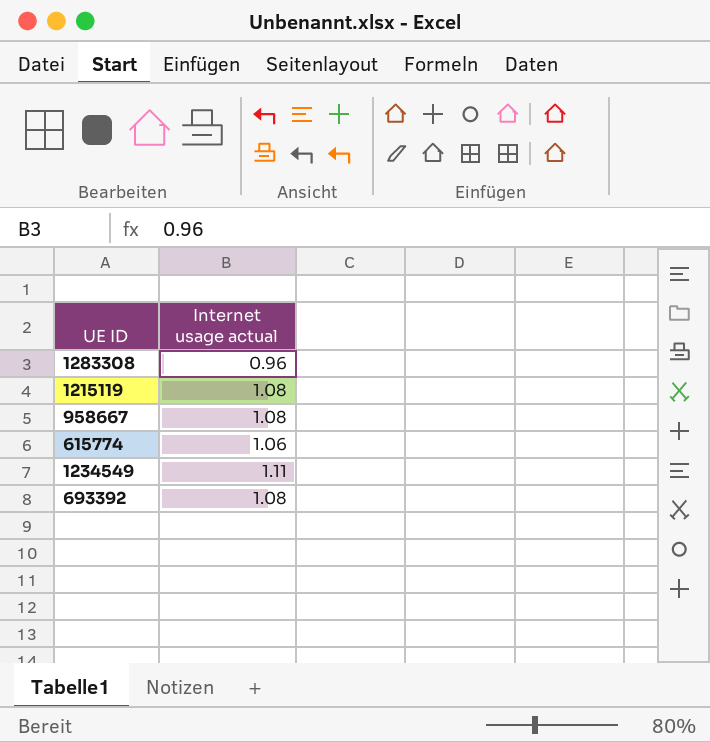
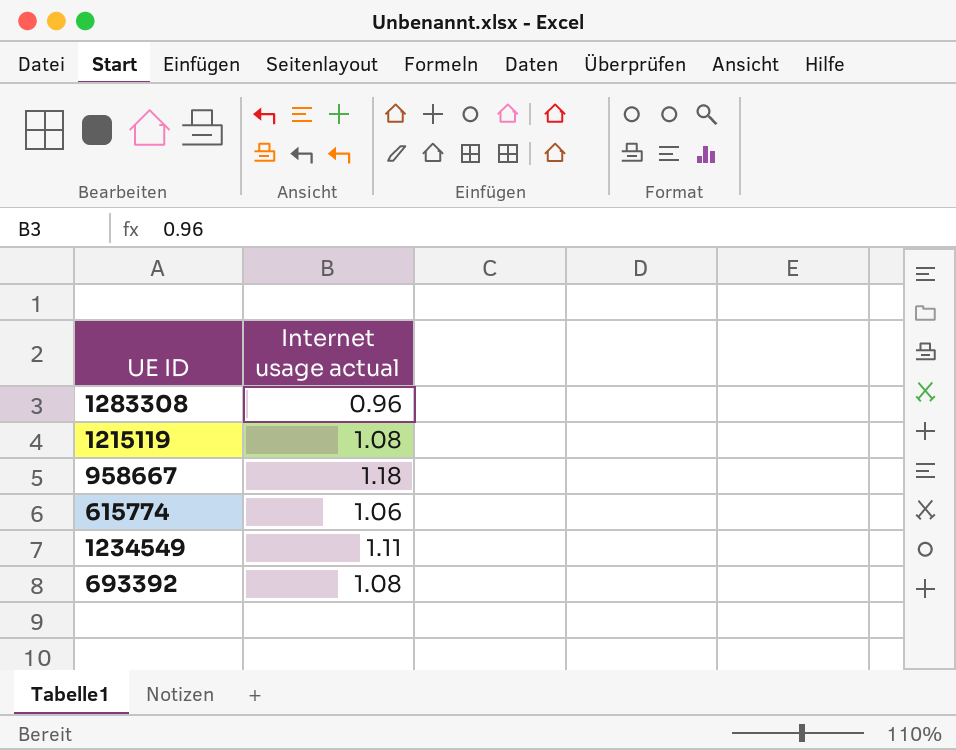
958667 | Internet usage actual: 1.08 -> 1.18

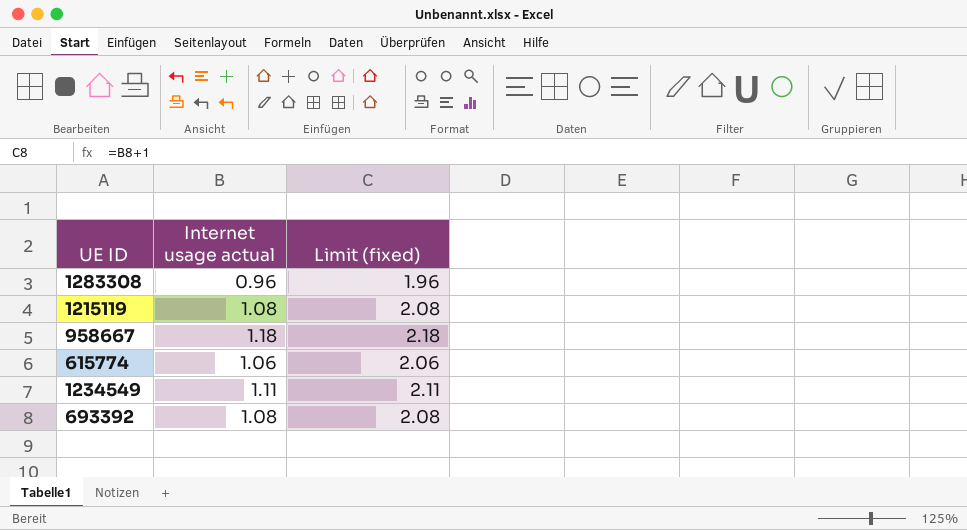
column Limit (fixed) | formula: none -> [Internet usage actual] + 1

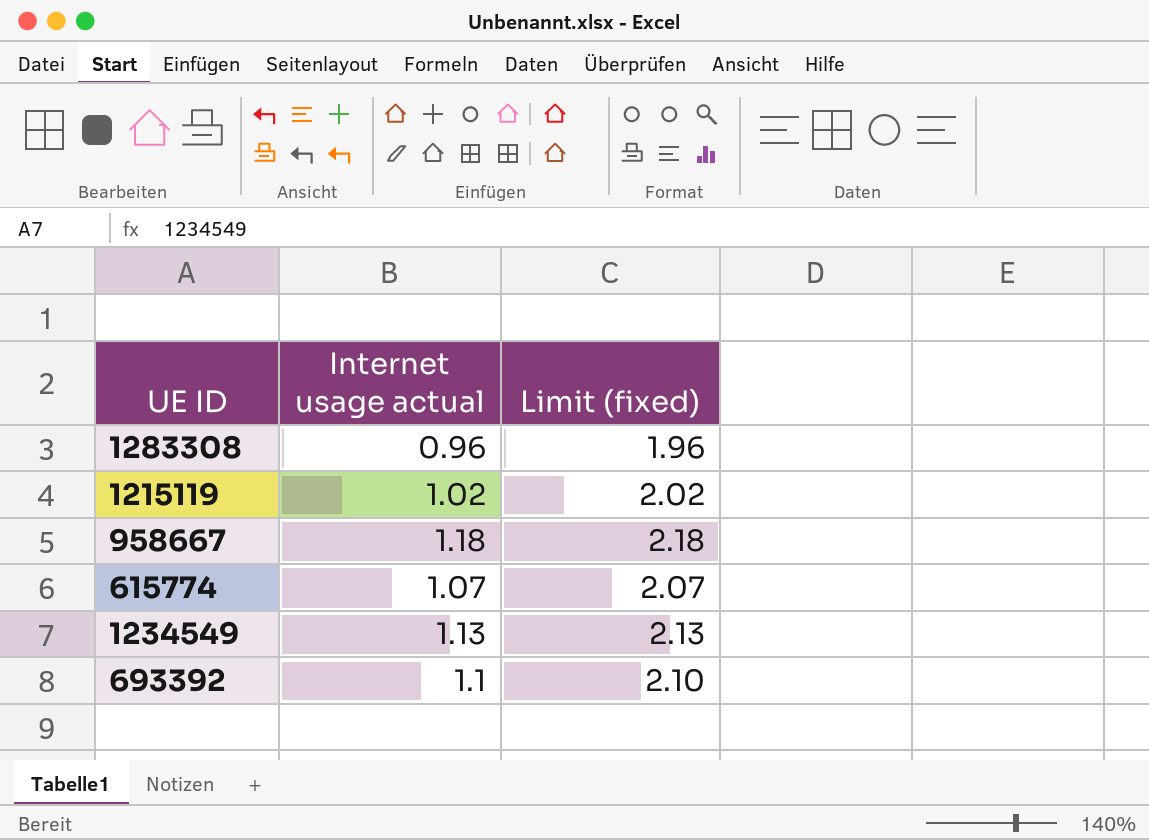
1215119 | Internet usage actual: 1.08 -> 1.02
1215119 | Limit (fixed): 2.08 -> 2.02
615774 | Internet usage actual: 1.06 -> 1.07
615774 | Limit (fixed): 2.06 -> 2.07
1234549 | Internet usage actual: 1.11 -> 1.13
1234549 | Limit (fixed): 2.11 -> 2.13
693392 | Internet usage actual: 1.08 -> 1.1
693392 | Limit (fixed): 2.08 -> 2.10

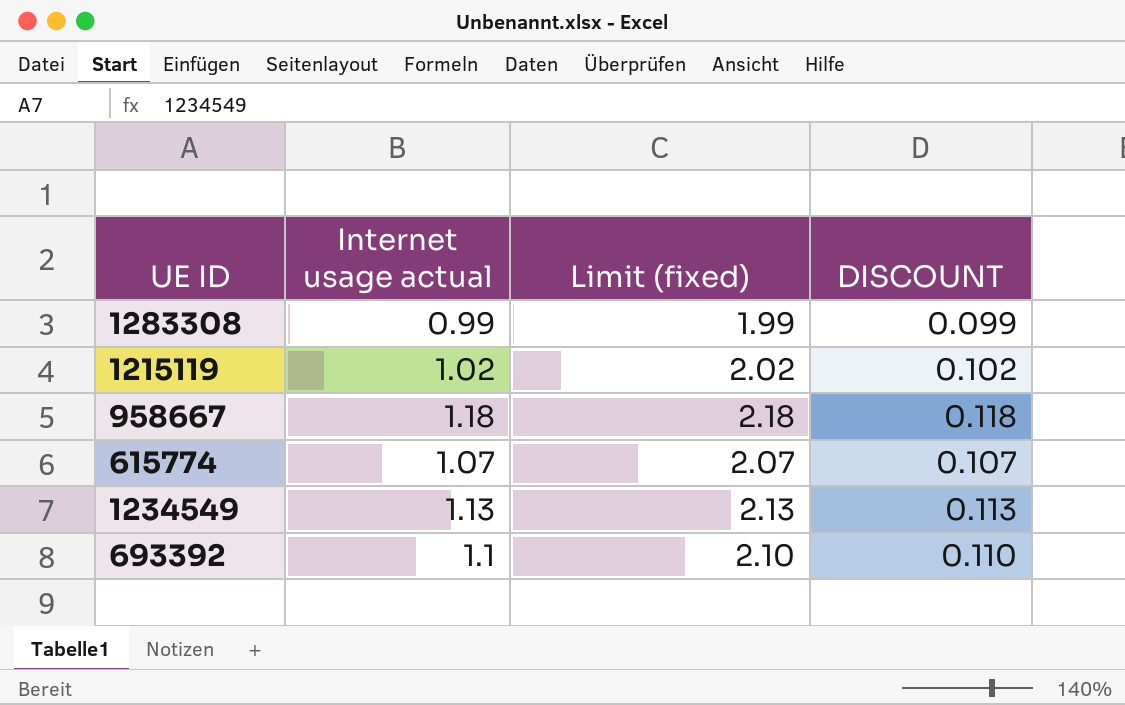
column DISCOUNT | formula: none -> [Internet usage actual] * 0.1
1283308 | Internet usage actual: 0.96 -> 0.99
1283308 | Limit (fixed): 1.96 -> 1.99

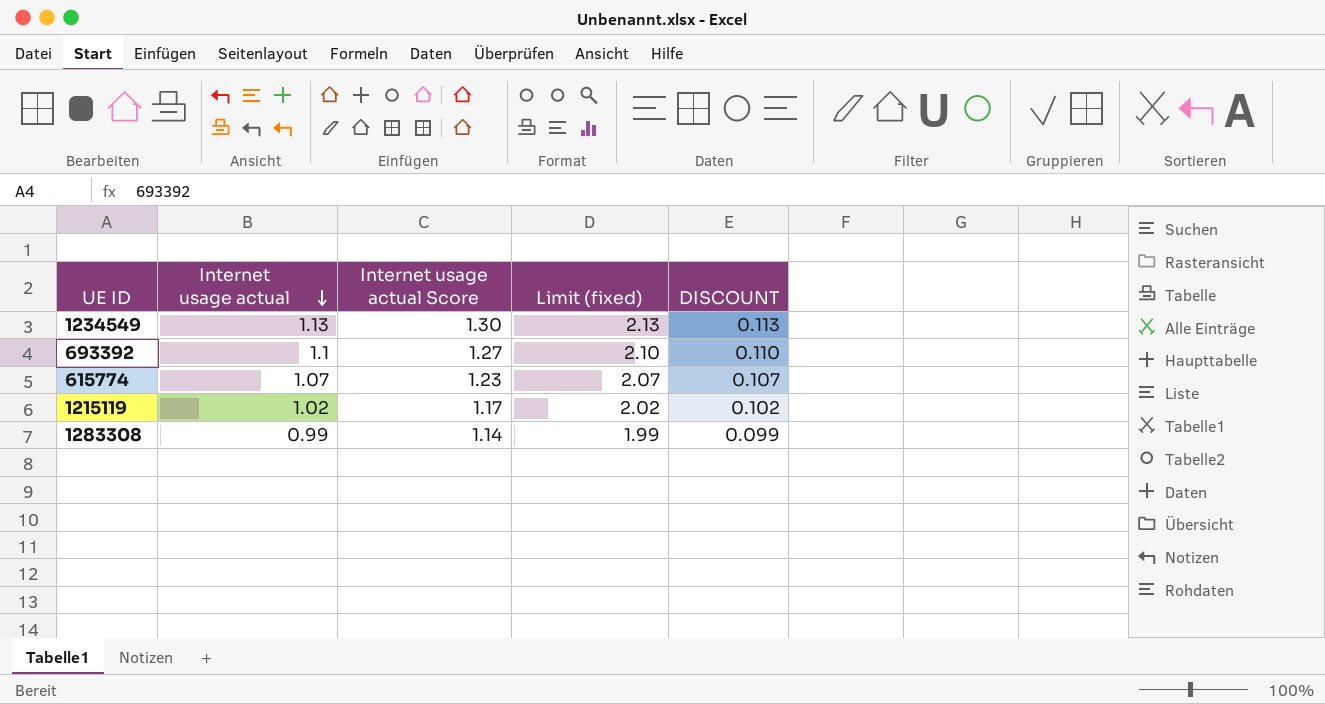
row order: none -> Internet usage actual descending
column Internet usage actual Score | formula: none -> [Internet usage actual] * 1.15
row 958667: 1.18 | 2.18 | 0.118 -> none

